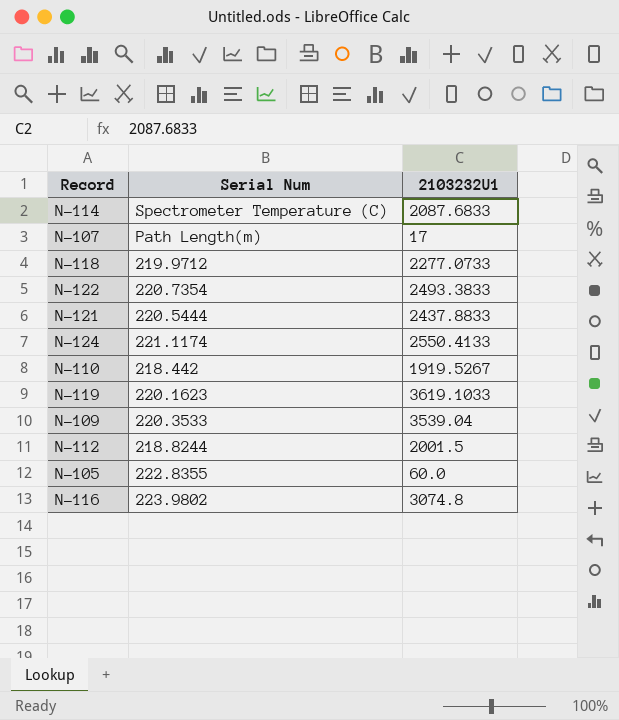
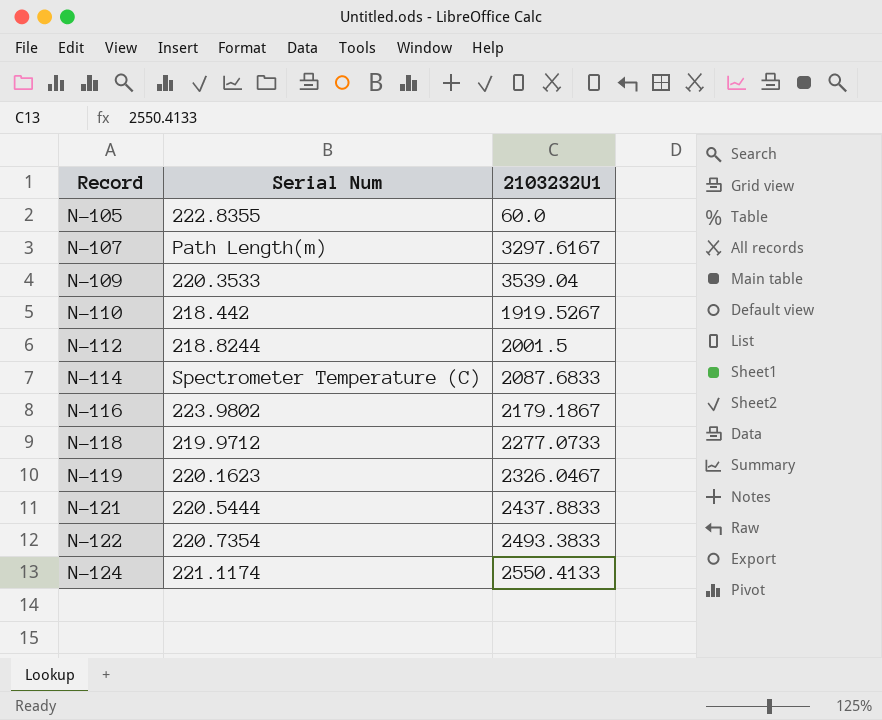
row order: none -> Record ascending
N-107 | 2103232U1: 17 -> 3297.6167
N-116 | 2103232U1: 3074.8 -> 2179.1867
N-119 | 2103232U1: 3619.1033 -> 2326.0467

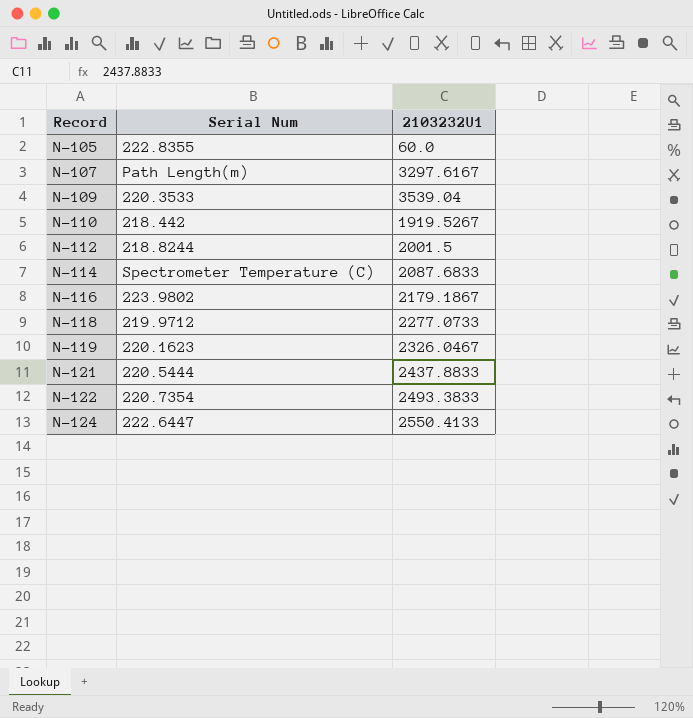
N-124 | Serial Num: 221.1174 -> 222.6447

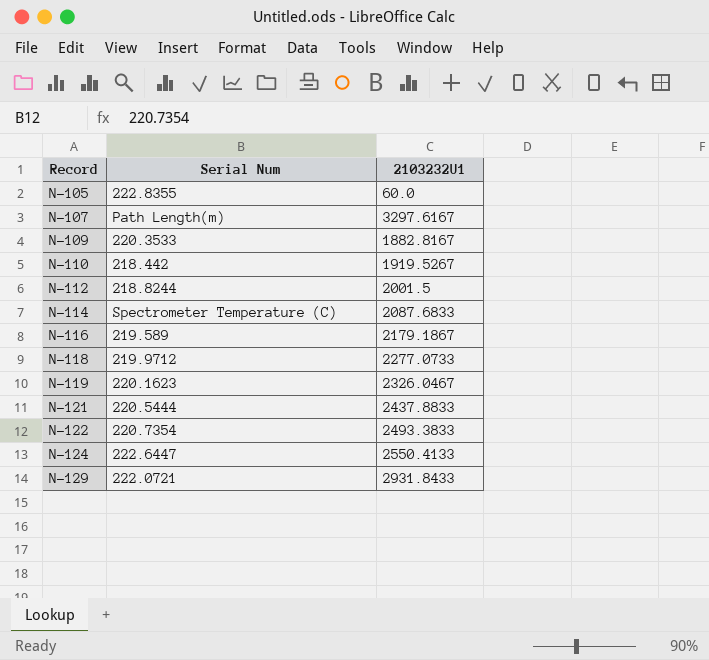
N-109 | 2103232U1: 3539.04 -> 1882.8167
N-116 | Serial Num: 223.9802 -> 219.589
row N-129: none -> 222.0721 | 2931.8433

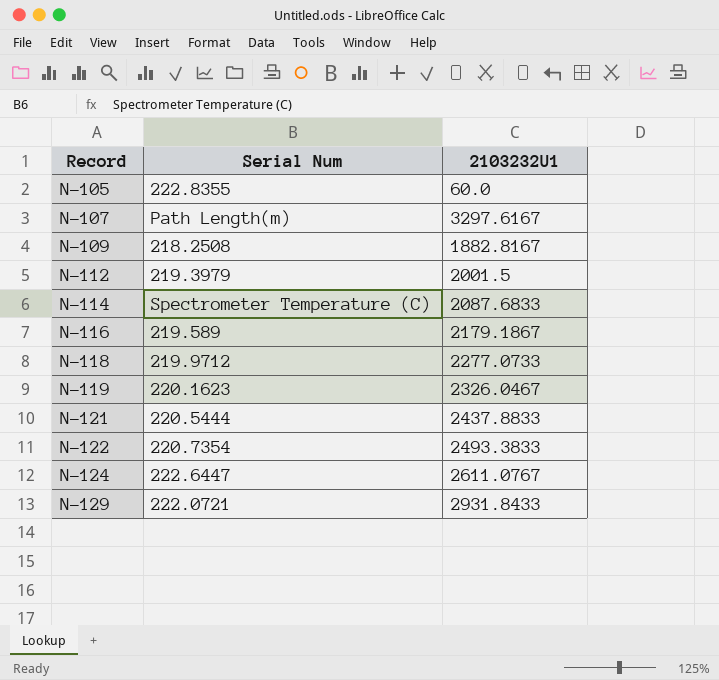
row N-110: 218.442 | 1919.5267 -> none
N-109 | Serial Num: 220.3533 -> 218.2508
N-112 | Serial Num: 218.8244 -> 219.3979
N-124 | 2103232U1: 2550.4133 -> 2611.0767

